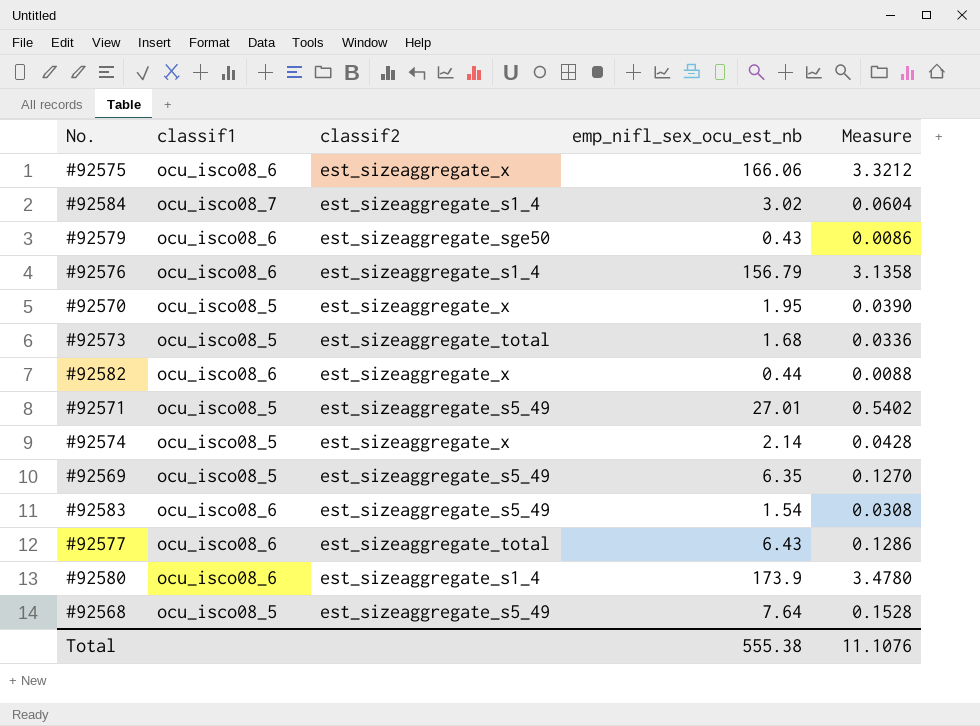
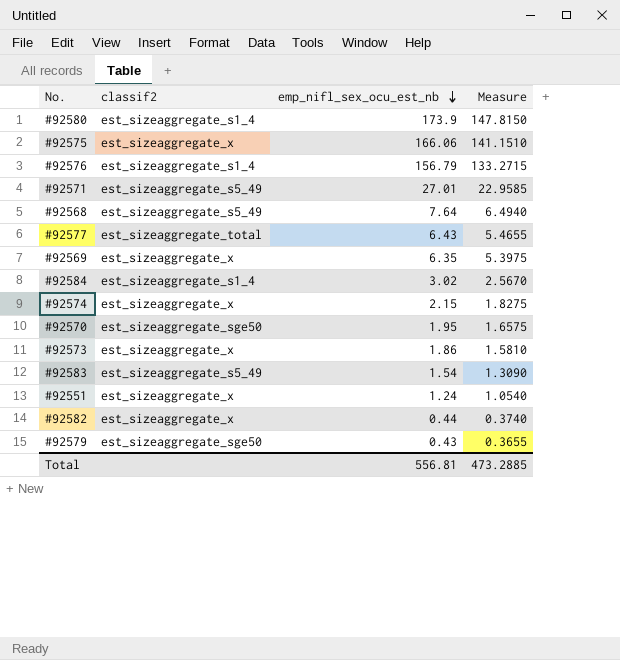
row order: none -> emp_nifl_sex_ocu_est_nb descending
column classif1 | position: 2 -> none
column Measure | formula: [emp_nifl_sex_ocu_est_nb] * 0.02 -> [emp_nifl_sex_ocu_est_nb] * 0.85
#92569 | classif2: est_sizeaggregate_s5_49 -> est_sizeaggregate_x
#92574 | emp_nifl_sex_ocu_est_nb: 2.14 -> 2.15
#92570 | classif2: est_sizeaggregate_x -> est_sizeaggregate_sge50
#92573 | classif2: est_sizeaggregate_total -> est_sizeaggregate_x
#92573 | emp_nifl_sex_ocu_est_nb: 1.68 -> 1.86
row #92551: none -> est_sizeaggregate_x | 1.24 | 1.0540
Total | emp_nifl_sex_ocu_est_nb: 555.38 -> 556.81
Total | Measure: 11.1076 -> 473.2885

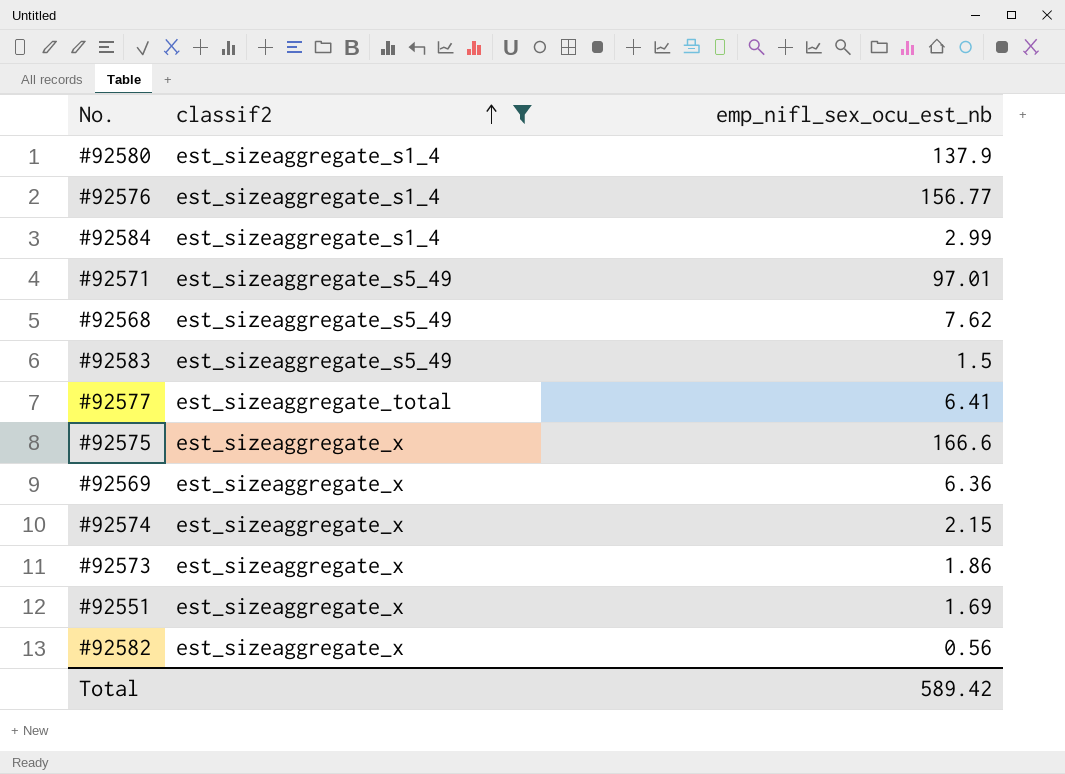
filter: none -> classif2 != est_sizeaggregate_sge50
row order: emp_nifl_sex_ocu_est_nb descending -> classif2 ascending
column Measure | formula: [emp_nifl_sex_ocu_est_nb] * 0.85 -> none
#92580 | emp_nifl_sex_ocu_est_nb: 173.9 -> 137.9
#92576 | emp_nifl_sex_ocu_est_nb: 156.79 -> 156.77
#92584 | emp_nifl_sex_ocu_est_nb: 3.02 -> 2.99
#92571 | emp_nifl_sex_ocu_est_nb: 27.01 -> 97.01
#92568 | emp_nifl_sex_ocu_est_nb: 7.64 -> 7.62
#92583 | emp_nifl_sex_ocu_est_nb: 1.54 -> 1.5
#92577 | emp_nifl_sex_ocu_est_nb: 6.43 -> 6.41
#92575 | emp_nifl_sex_ocu_est_nb: 166.06 -> 166.6
#92569 | emp_nifl_sex_ocu_est_nb: 6.35 -> 6.36
#92551 | emp_nifl_sex_ocu_est_nb: 1.24 -> 1.69
#92582 | emp_nifl_sex_ocu_est_nb: 0.44 -> 0.56
Total | emp_nifl_sex_ocu_est_nb: 556.81 -> 589.42

